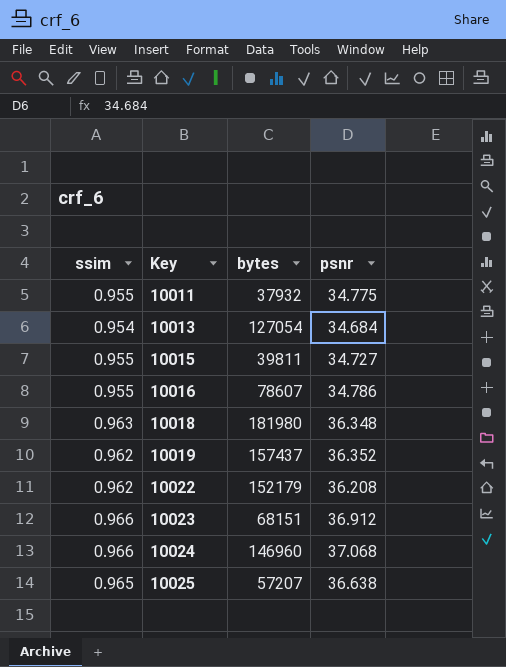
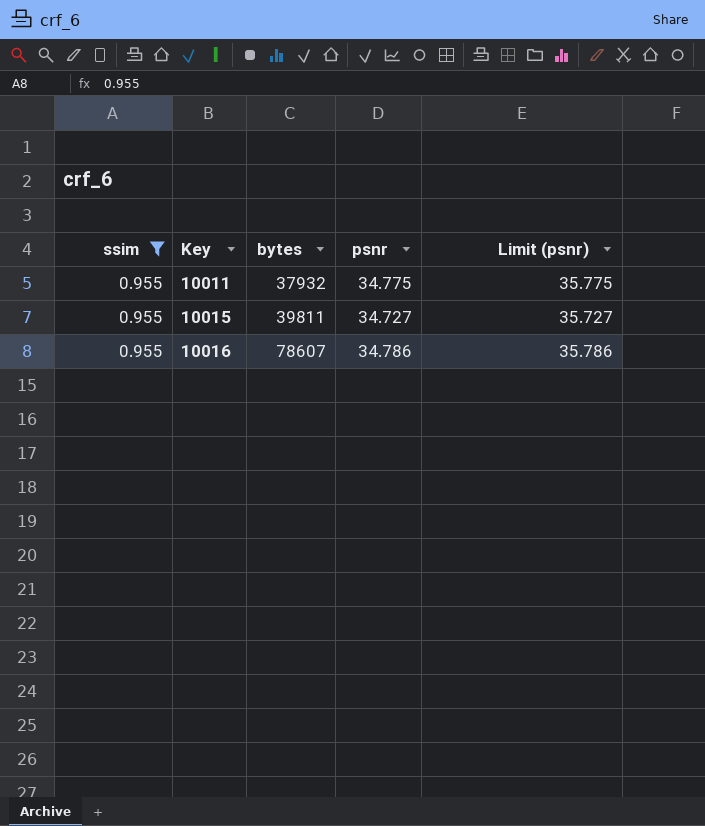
filter: none -> ssim = 0.955
column Limit (psnr) | formula: none -> [psnr] + 1

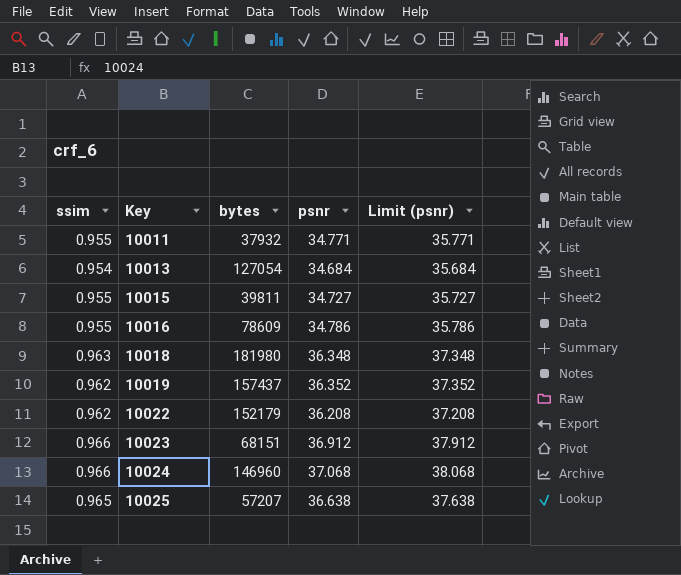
filter: ssim = 0.955 -> none
10011 | psnr: 34.775 -> 34.771
10011 | Limit (psnr): 35.775 -> 35.771
10016 | bytes: 78607 -> 78609

